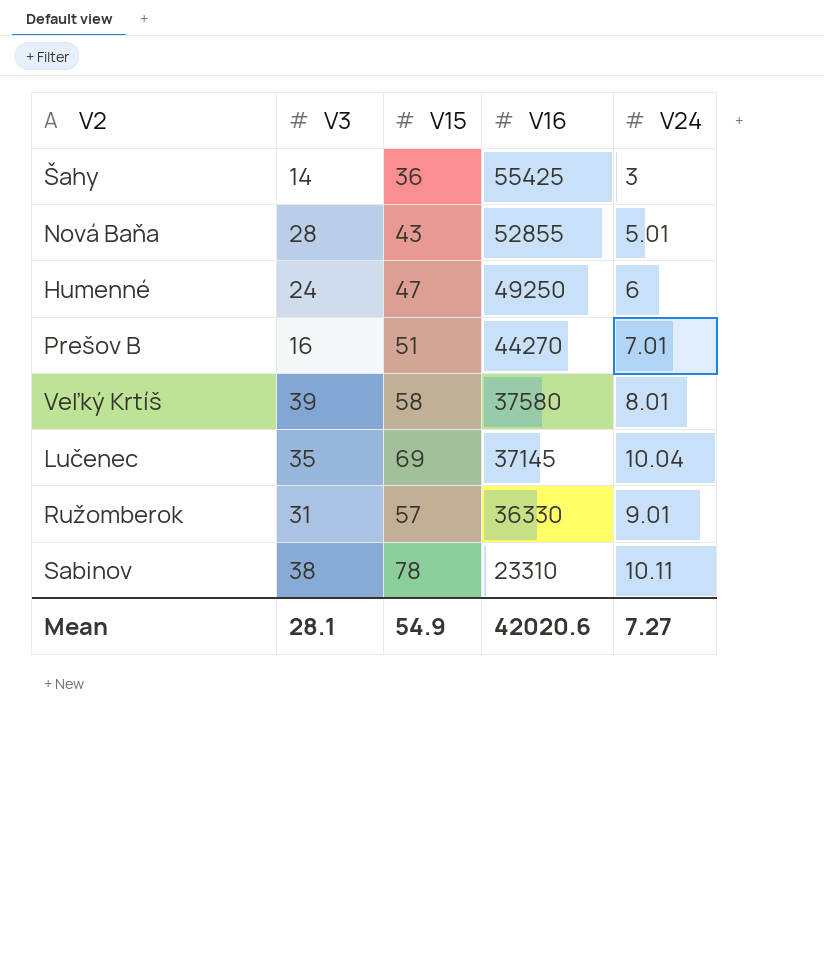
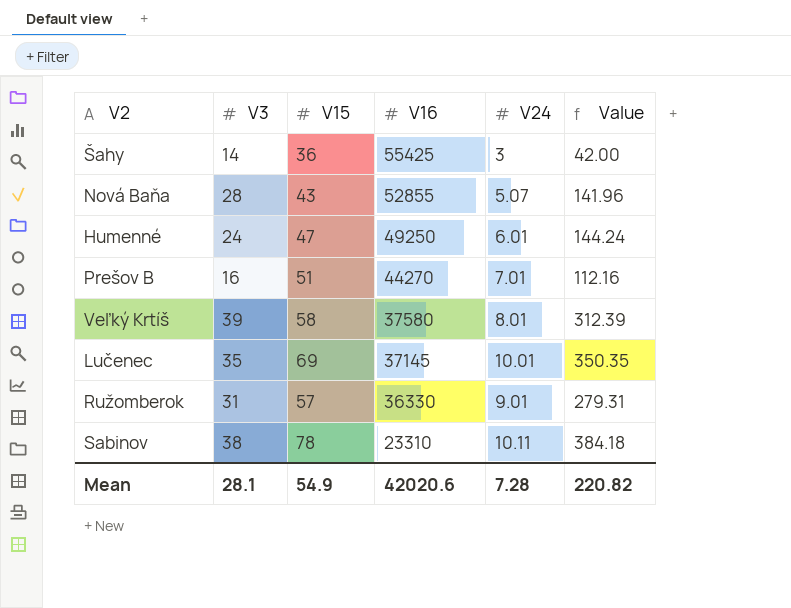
column Value | formula: none -> [V3] * [V24]
Nová Baňa | V24: 5.01 -> 5.07
Humenné | V24: 6 -> 6.01
Lučenec | V24: 10.04 -> 10.01
Mean | V24: 7.27 -> 7.28

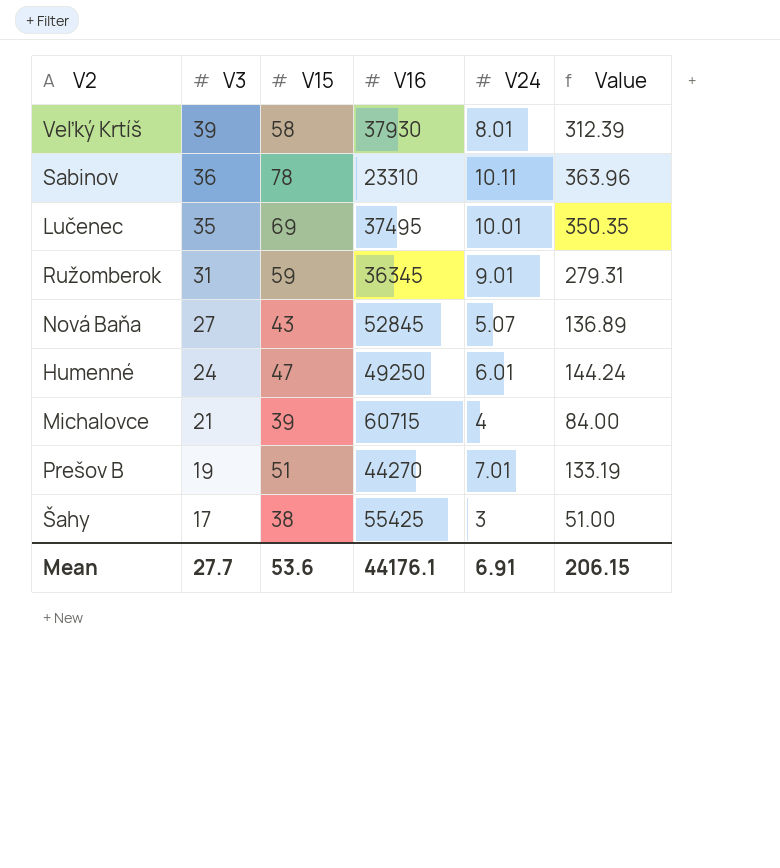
row order: V16 descending -> V3 descending
Veľký Krtíš | V16: 37580 -> 37930
Sabinov | V3: 38 -> 36
Sabinov | Value: 384.18 -> 363.96
Lučenec | V16: 37145 -> 37495
Ružomberok | V15: 57 -> 59
Ružomberok | V16: 36330 -> 36345
Nová Baňa | V3: 28 -> 27
Nová Baňa | V16: 52855 -> 52845
Nová Baňa | Value: 141.96 -> 136.89
row Michalovce: none -> 21 | 39 | 60715 | 4 | 84.00
Prešov B | V3: 16 -> 19
Prešov B | Value: 112.16 -> 133.19
Šahy | V3: 14 -> 17
Šahy | V15: 36 -> 38
Šahy | Value: 42.00 -> 51.00
Mean | V3: 28.1 -> 27.7
Mean | V15: 54.9 -> 53.6
Mean | V16: 42020.6 -> 44176.1
Mean | V24: 7.28 -> 6.91
Mean | Value: 220.82 -> 206.15

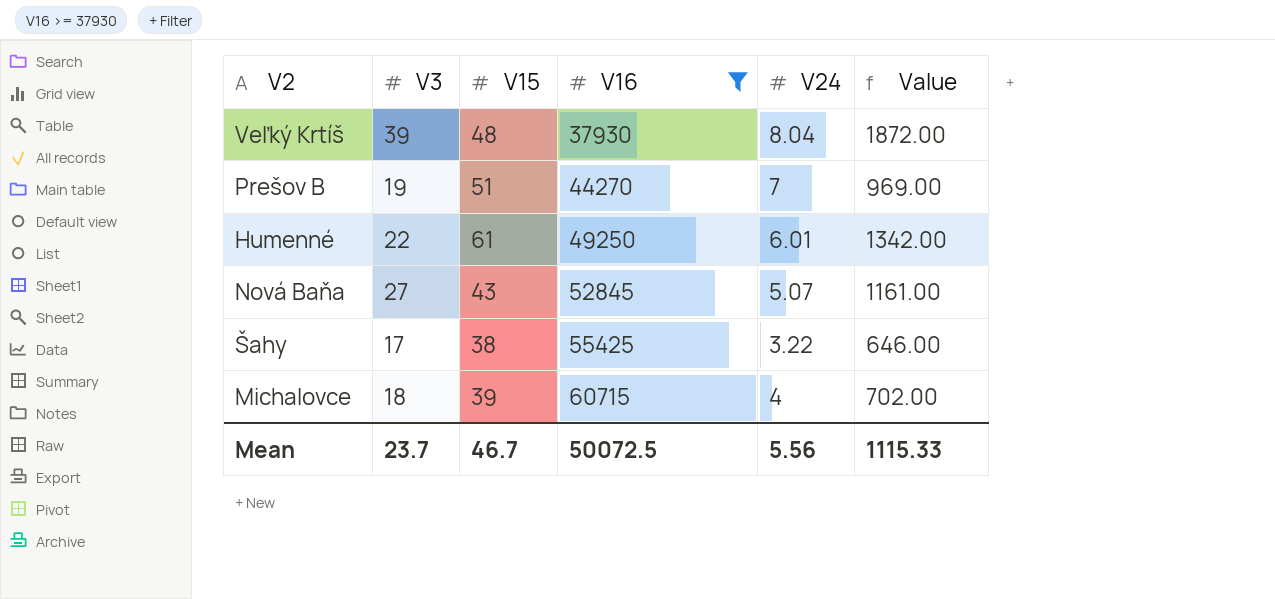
filter: none -> V16 >= 37930
row order: V3 descending -> V16 ascending
column Value | formula: [V3] * [V24] -> [V3] * [V15]
Veľký Krtíš | V15: 58 -> 48
Veľký Krtíš | V24: 8.01 -> 8.04
Prešov B | V24: 7.01 -> 7
Humenné | V3: 24 -> 22
Humenné | V15: 47 -> 61
Šahy | V24: 3 -> 3.22
Michalovce | V3: 21 -> 18
Mean | V3: 27.7 -> 23.7
Mean | V15: 53.6 -> 46.7
Mean | V16: 44176.1 -> 50072.5
Mean | V24: 6.91 -> 5.56
Mean | Value: 206.15 -> 1115.33

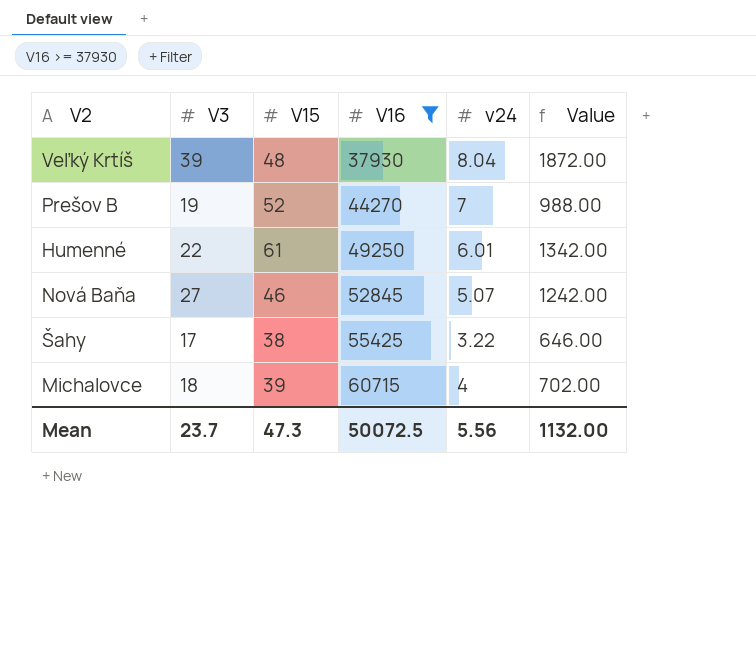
column name: V24 -> v24
Prešov B | V15: 51 -> 52
Prešov B | Value: 969.00 -> 988.00
Nová Baňa | V15: 43 -> 46
Nová Baňa | Value: 1161.00 -> 1242.00
Mean | V15: 46.7 -> 47.3
Mean | Value: 1115.33 -> 1132.00

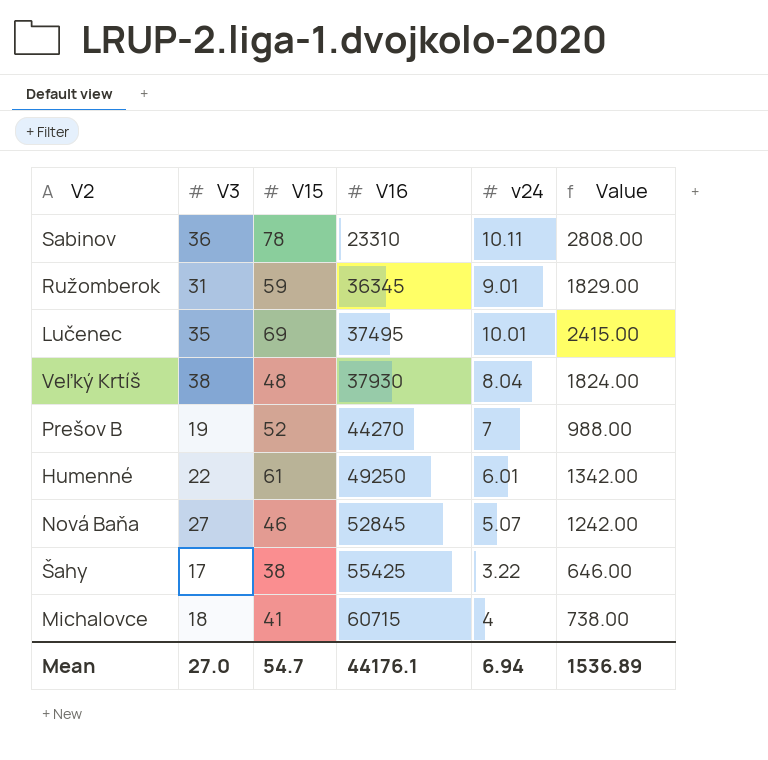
filter: V16 >= 37930 -> none
Veľký Krtíš | V3: 39 -> 38
Veľký Krtíš | Value: 1872.00 -> 1824.00
Michalovce | V15: 39 -> 41
Michalovce | Value: 702.00 -> 738.00
Mean | V3: 23.7 -> 27.0
Mean | V15: 47.3 -> 54.7
Mean | V16: 50072.5 -> 44176.1
Mean | v24: 5.56 -> 6.94
Mean | Value: 1132.00 -> 1536.89

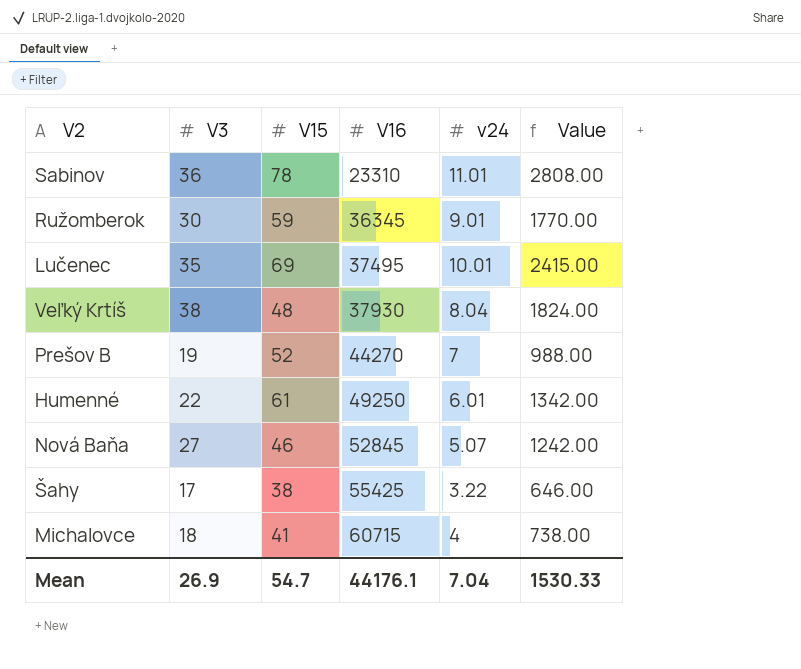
Sabinov | v24: 10.11 -> 11.01
Ružomberok | V3: 31 -> 30
Ružomberok | Value: 1829.00 -> 1770.00
Mean | V3: 27.0 -> 26.9
Mean | v24: 6.94 -> 7.04
Mean | Value: 1536.89 -> 1530.33

